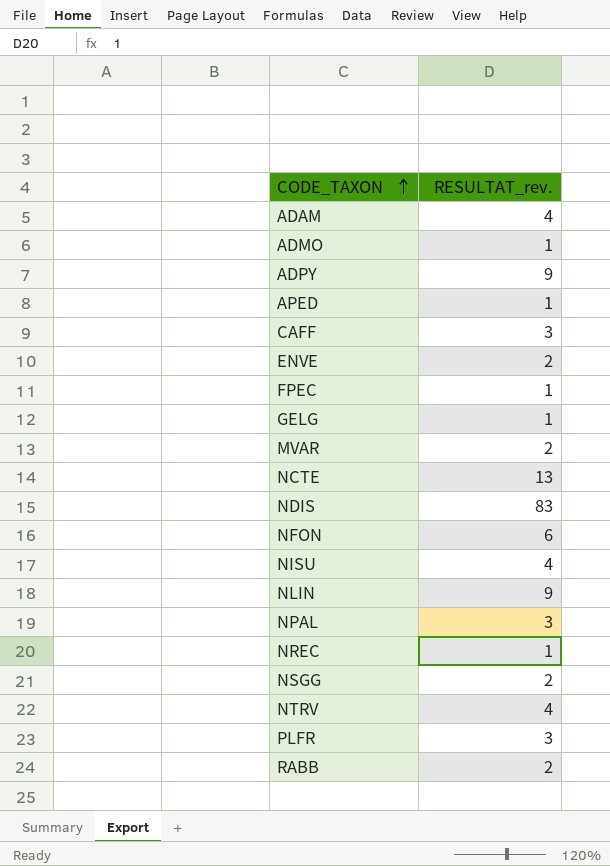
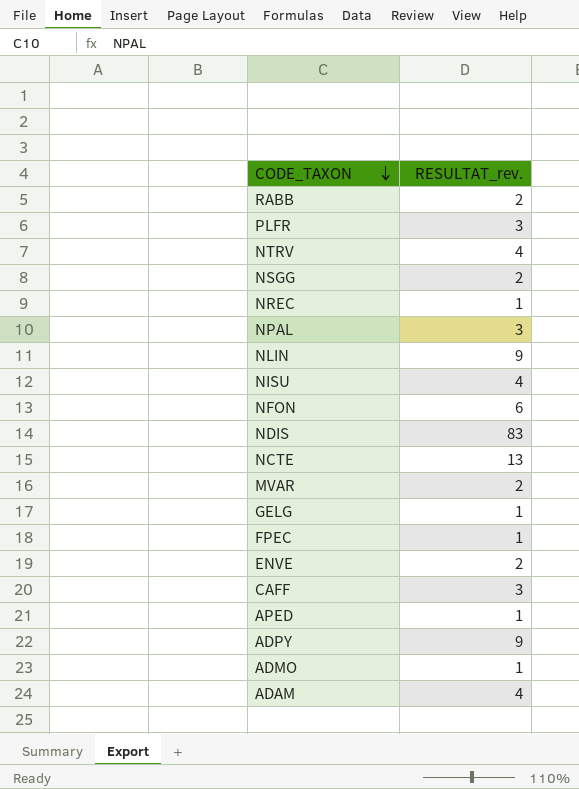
row order: CODE_TAXON ascending -> CODE_TAXON descending

